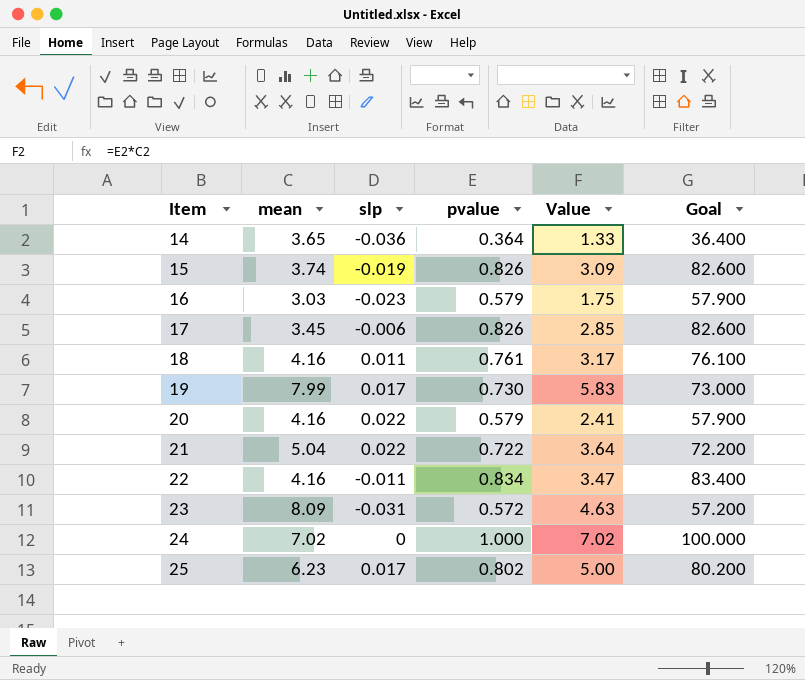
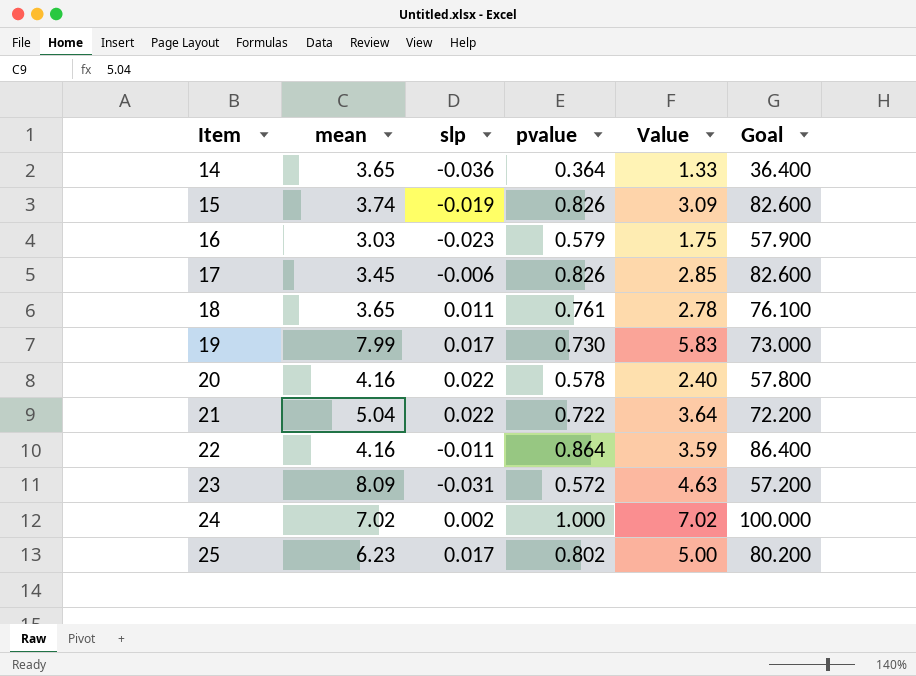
18 | mean: 4.16 -> 3.65
18 | Value: 3.17 -> 2.78
20 | pvalue: 0.579 -> 0.578
20 | Value: 2.41 -> 2.40
20 | Goal: 57.900 -> 57.800
22 | pvalue: 0.834 -> 0.864
22 | Value: 3.47 -> 3.59
22 | Goal: 83.400 -> 86.400
24 | slp: 0 -> 0.002

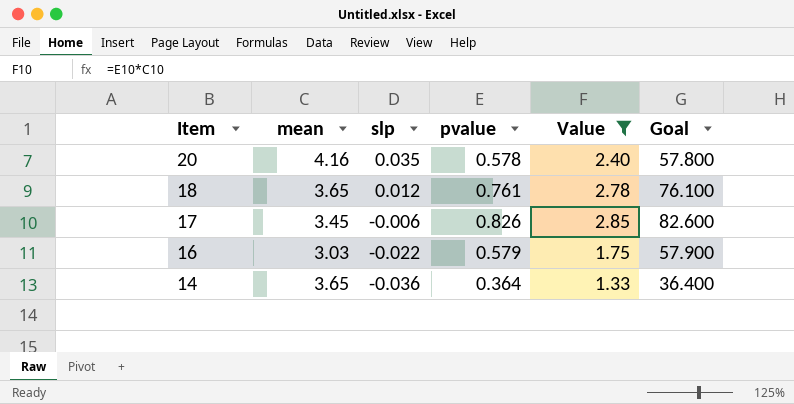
filter: none -> Value <= 2.85
row order: Item ascending -> Item descending
20 | slp: 0.022 -> 0.035
18 | slp: 0.011 -> 0.012
16 | slp: -0.023 -> -0.022

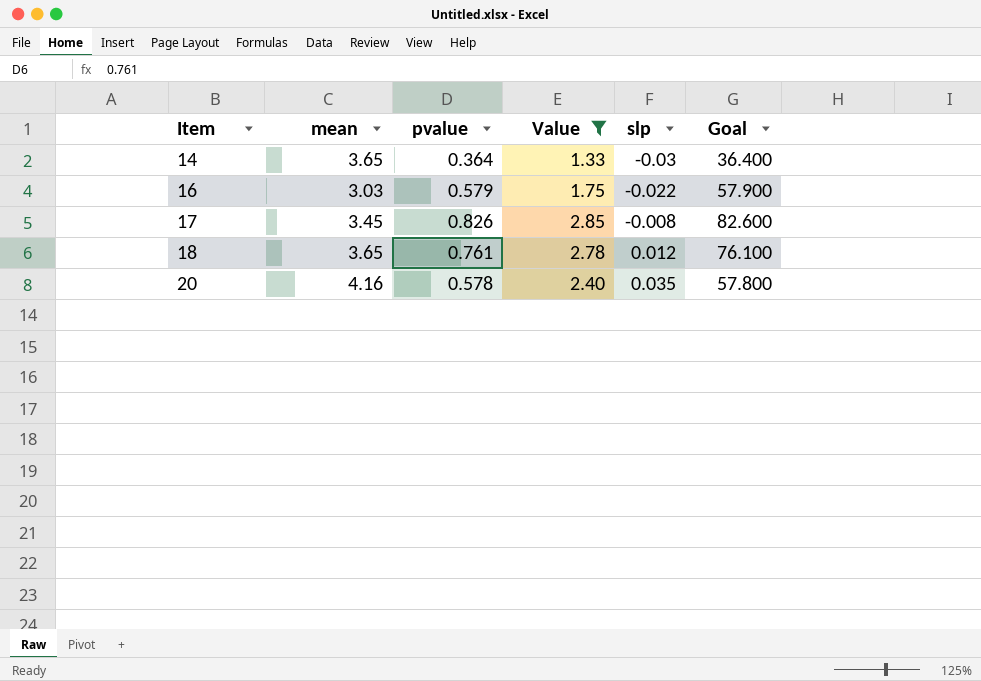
row order: Item descending -> Item ascending
column slp | position: 3 -> 5
14 | slp: -0.036 -> -0.03
17 | slp: -0.006 -> -0.008

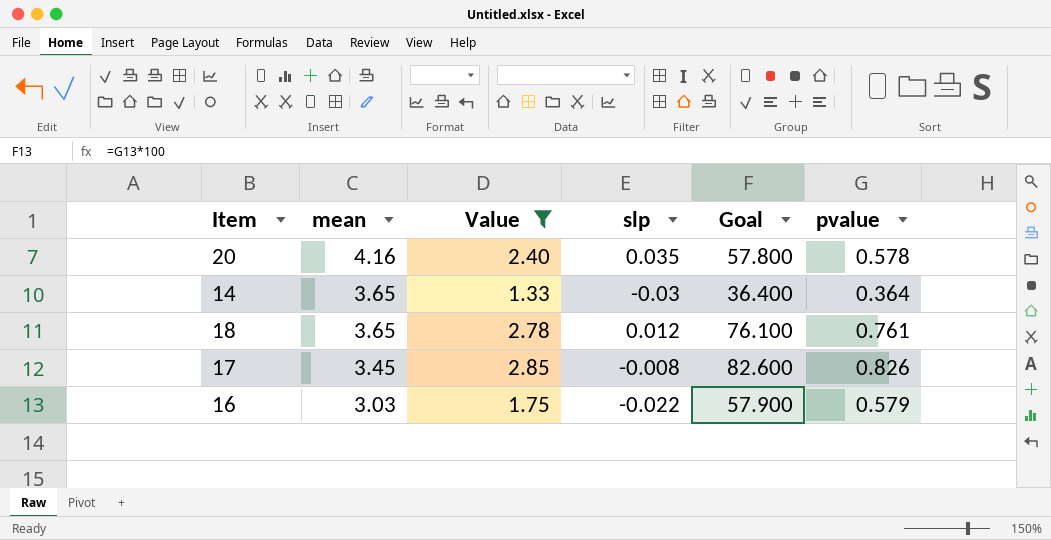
row order: Item ascending -> mean descending
column pvalue | position: 3 -> 6

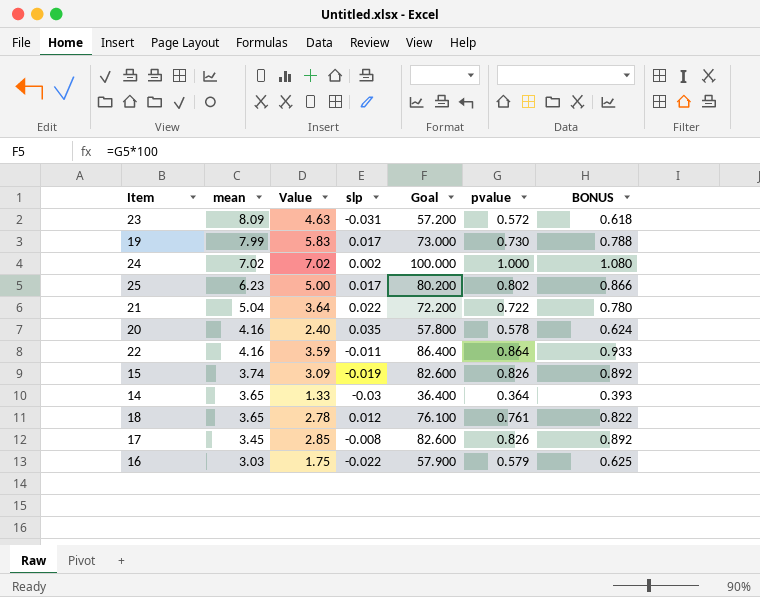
filter: Value <= 2.85 -> none
column BONUS | formula: none -> [pvalue] * 1.08

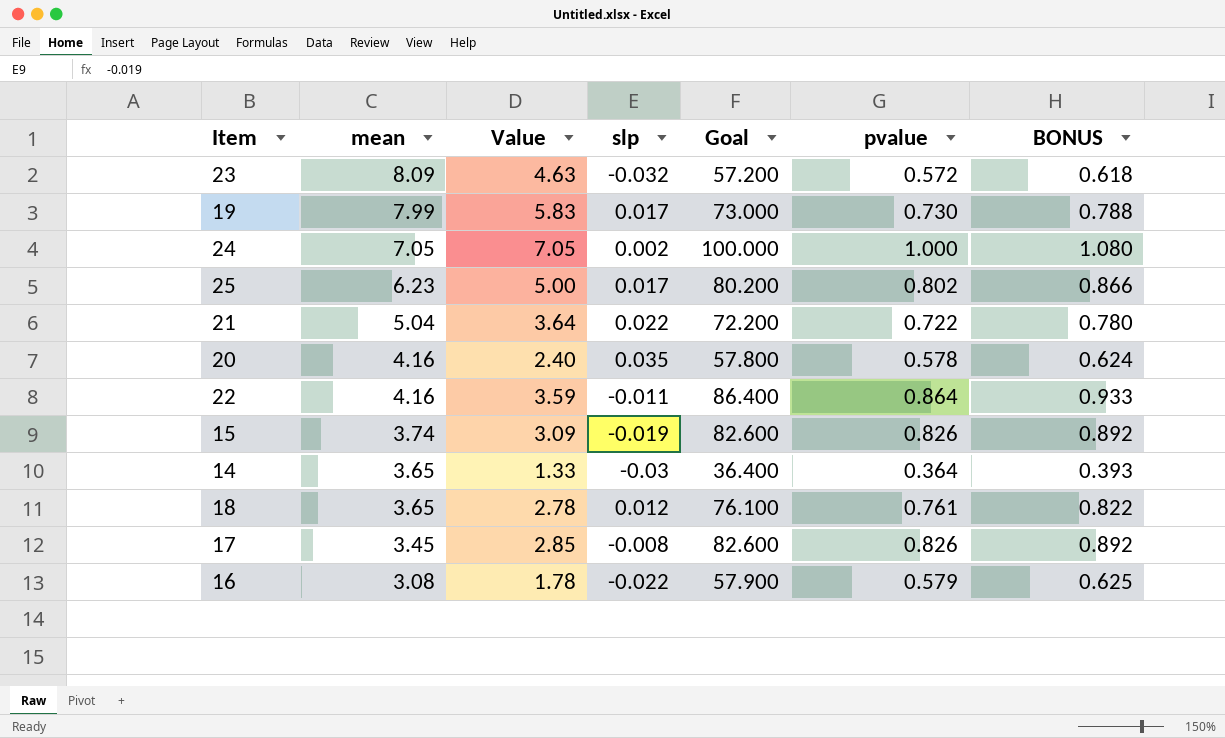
23 | slp: -0.031 -> -0.032
24 | mean: 7.02 -> 7.05
24 | Value: 7.02 -> 7.05
16 | mean: 3.03 -> 3.08
16 | Value: 1.75 -> 1.78

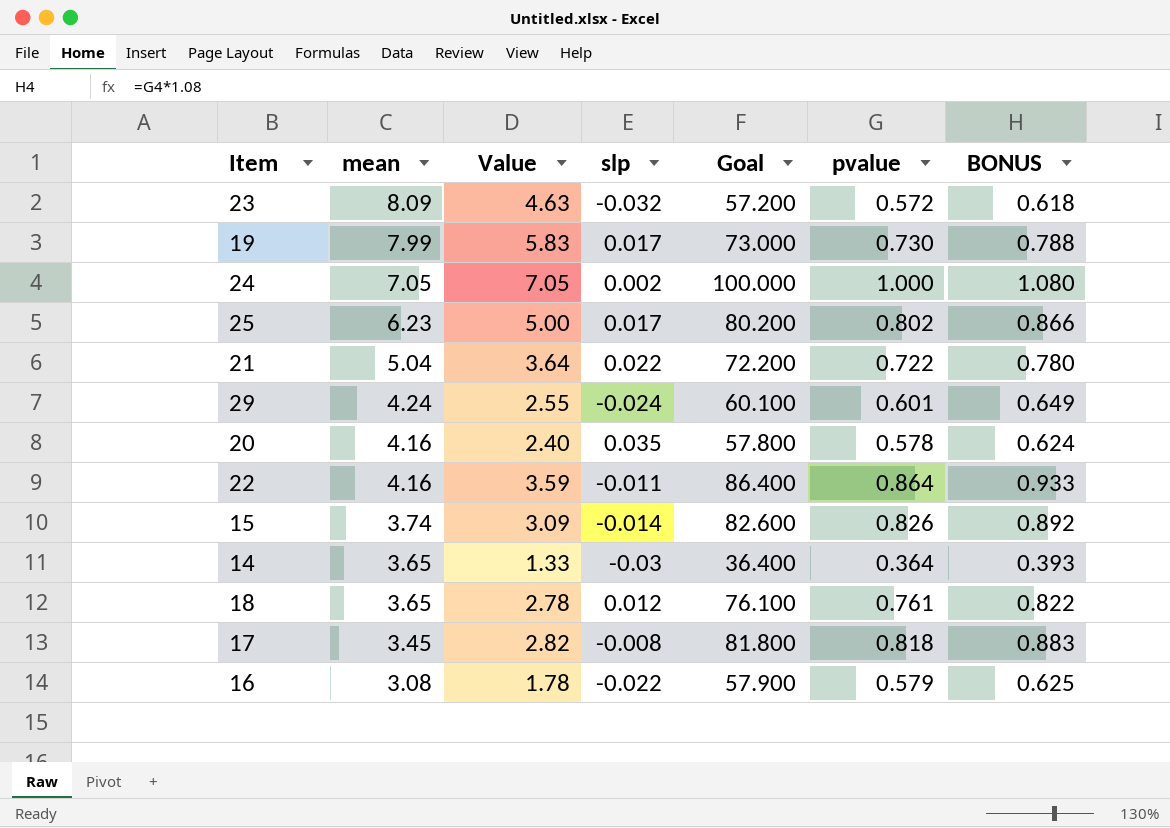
row 29: none -> 4.24 | 2.55 | -0.024 | 60.100 | 0.601 | 0.649
15 | slp: -0.019 -> -0.014
17 | Value: 2.85 -> 2.82
17 | Goal: 82.600 -> 81.800
17 | pvalue: 0.826 -> 0.818
17 | BONUS: 0.892 -> 0.883

